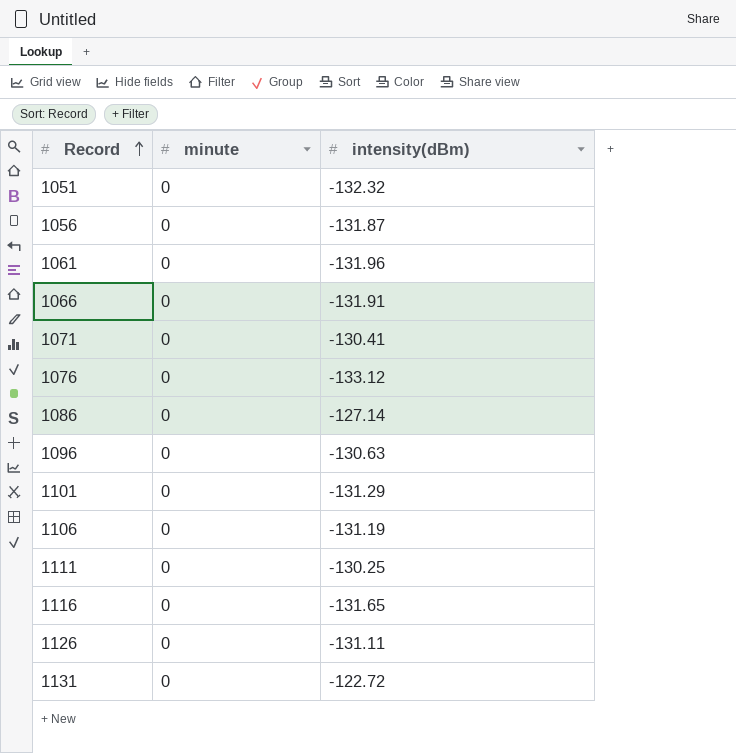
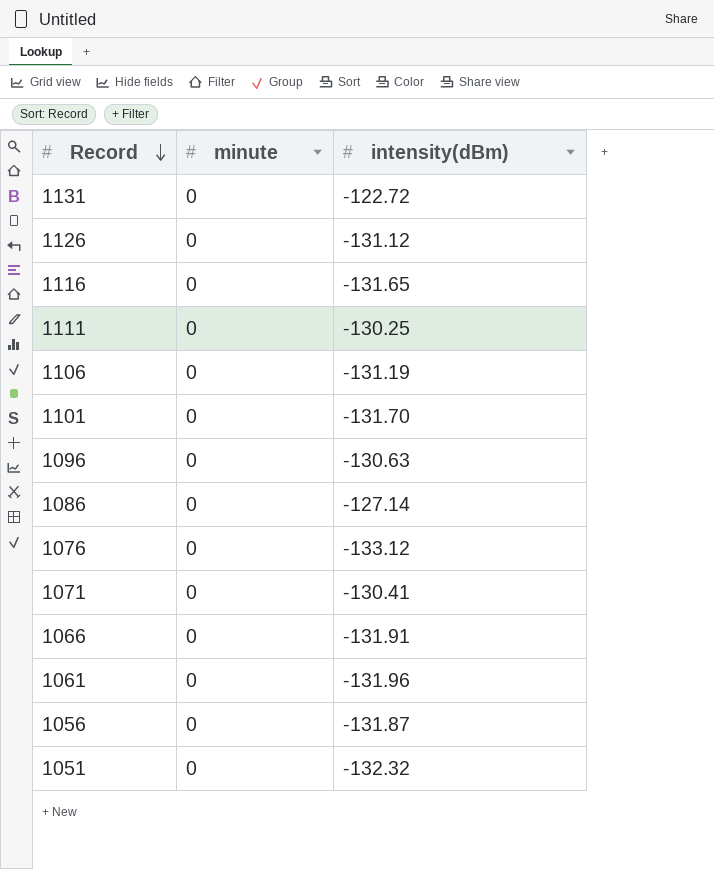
row order: Record ascending -> Record descending
1126 | intensity(dBm): -131.11 -> -131.12
1101 | intensity(dBm): -131.29 -> -131.70

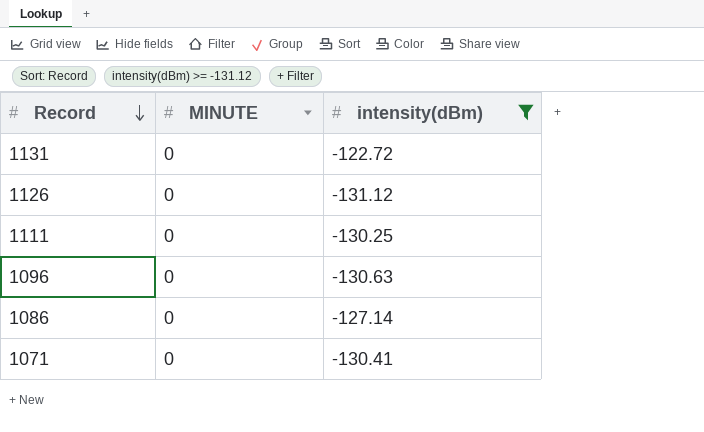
filter: none -> intensity(dBm) >= -131.12
column name: minute -> MINUTE

